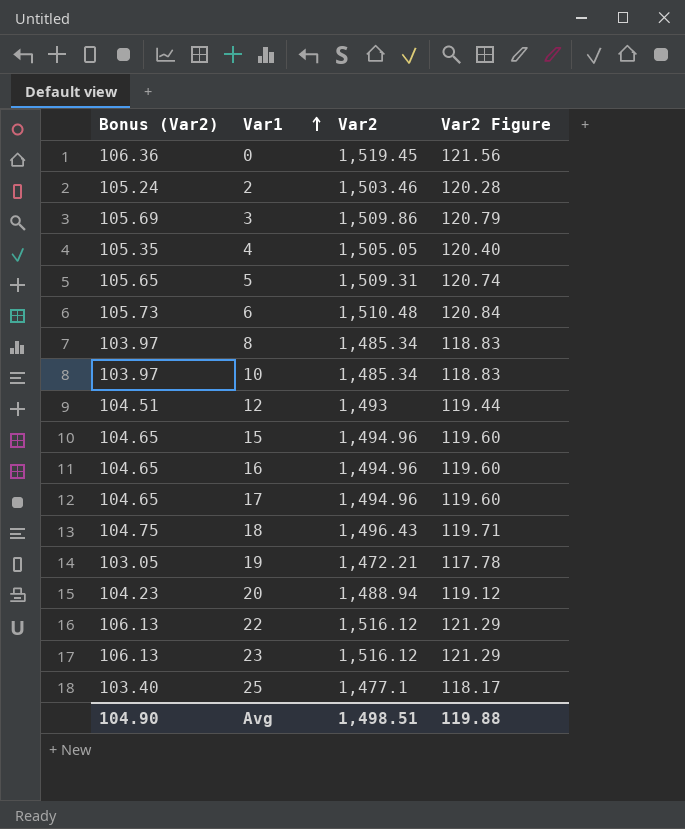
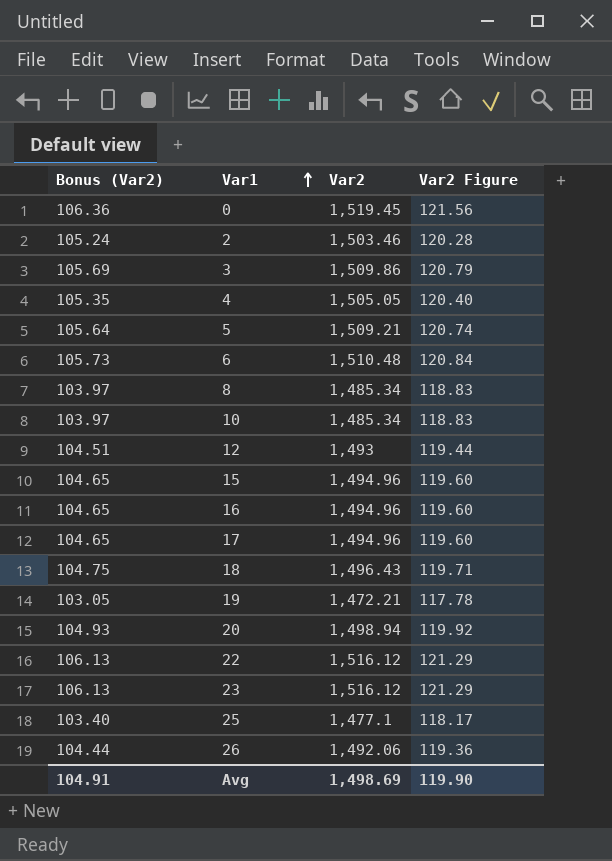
5 | Bonus (Var2): 105.65 -> 105.64
5 | Var2: 1,509.31 -> 1,509.21
20 | Bonus (Var2): 104.23 -> 104.93
20 | Var2: 1,488.94 -> 1,498.94
20 | Var2 Figure: 119.12 -> 119.92
row 26: none -> 104.44 | 1,492.06 | 119.36
Avg | Bonus (Var2): 104.90 -> 104.91
Avg | Var2: 1,498.51 -> 1,498.69
Avg | Var2 Figure: 119.88 -> 119.90

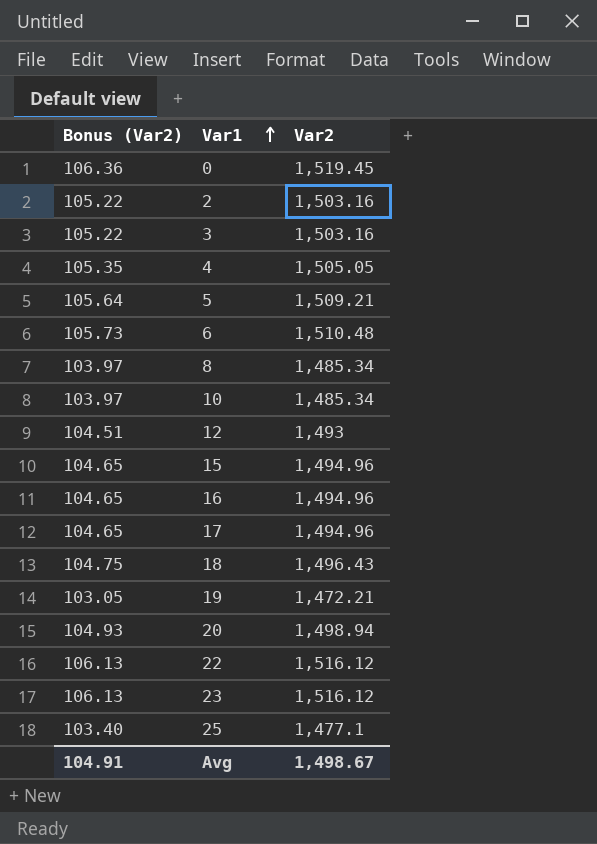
column Var2 Figure | formula: [Var2] * 0.08 -> none
row 26: 104.44 | 1,492.06 | 119.36 -> none
2 | Bonus (Var2): 105.24 -> 105.22
2 | Var2: 1,503.46 -> 1,503.16
3 | Bonus (Var2): 105.69 -> 105.22
3 | Var2: 1,509.86 -> 1,503.16
Avg | Var2: 1,498.69 -> 1,498.67

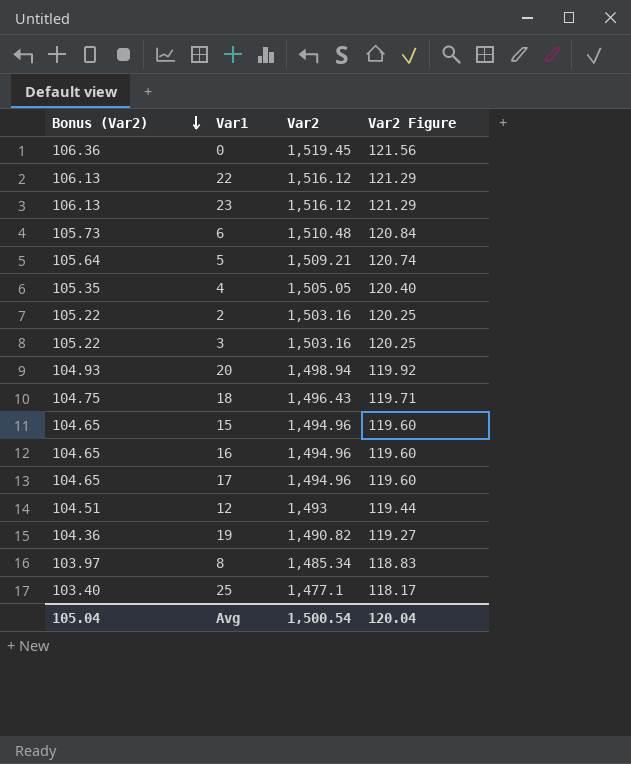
row order: Var1 ascending -> Bonus (Var2) descending
column Var2 Figure | formula: none -> [Var2] * 0.08
row 10: 103.97 | 1,485.34 -> none
19 | Bonus (Var2): 103.05 -> 104.36
19 | Var2: 1,472.21 -> 1,490.82
Avg | Bonus (Var2): 104.91 -> 105.04
Avg | Var2: 1,498.67 -> 1,500.54

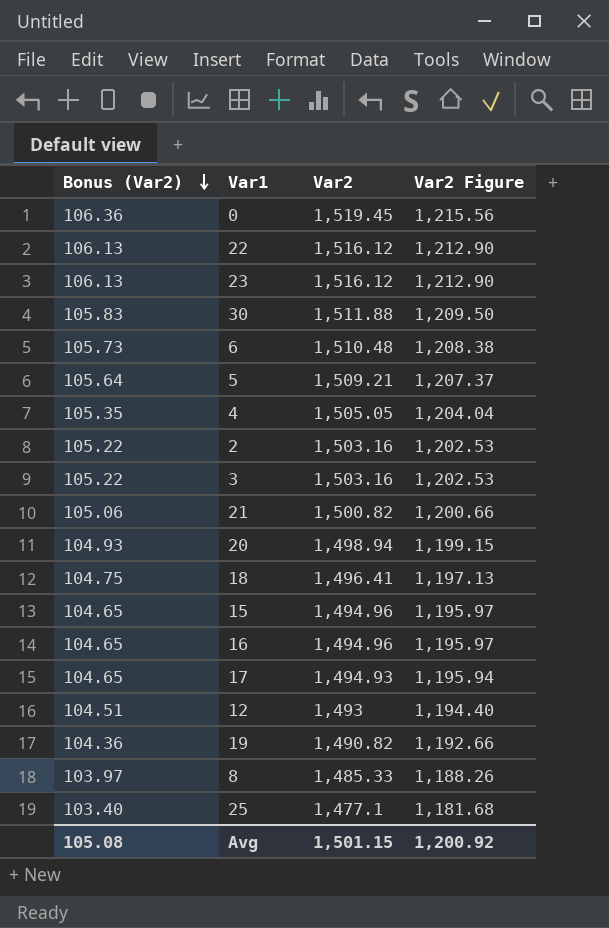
column Var2 Figure | formula: [Var2] * 0.08 -> [Var2] * 0.8
row 30: none -> 105.83 | 1,511.88 | 1,209.50
row 21: none -> 105.06 | 1,500.82 | 1,200.66
18 | Var2: 1,496.43 -> 1,496.41
17 | Var2: 1,494.96 -> 1,494.93
8 | Var2: 1,485.34 -> 1,485.33
Avg | Bonus (Var2): 105.04 -> 105.08
Avg | Var2: 1,500.54 -> 1,501.15
Avg | Var2 Figure: 120.04 -> 1,200.92

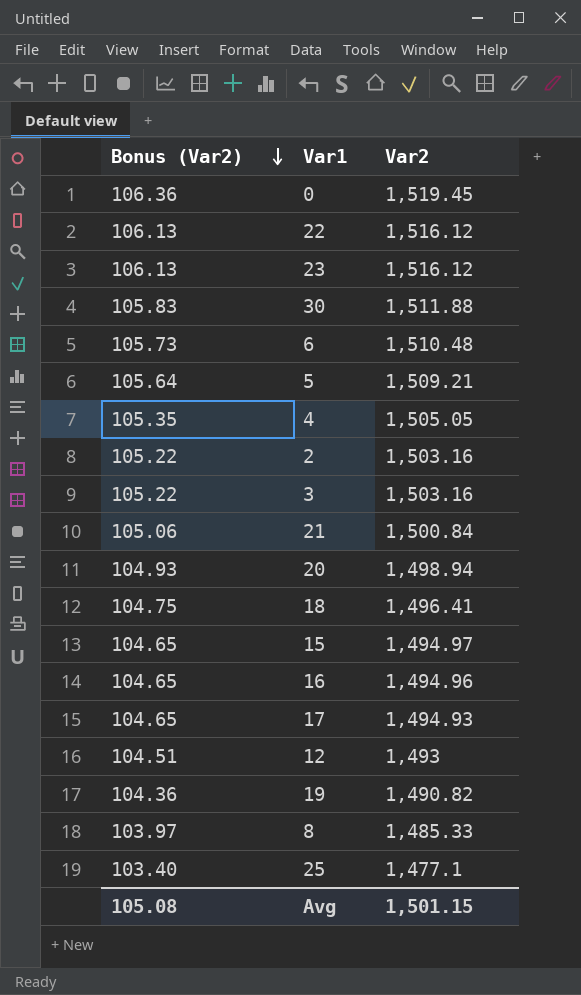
column Var2 Figure | formula: [Var2] * 0.8 -> none
21 | Var2: 1,500.82 -> 1,500.84
15 | Var2: 1,494.96 -> 1,494.97

